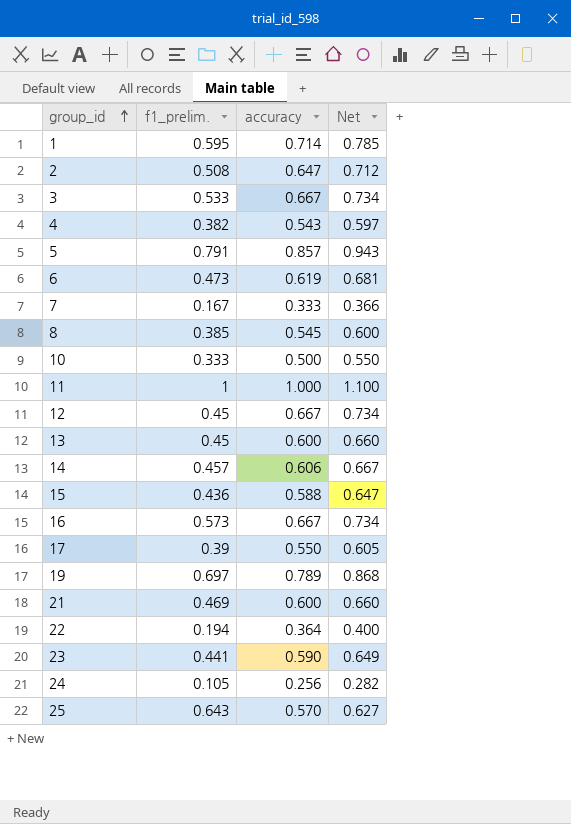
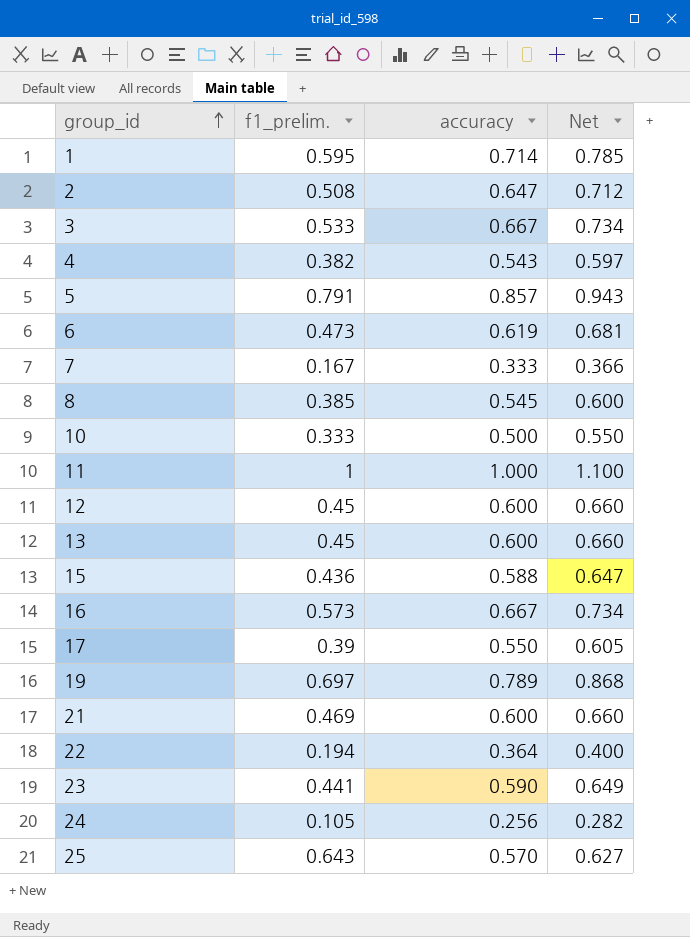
row 14: 0.457 | 0.606 | 0.667 -> none
12 | accuracy: 0.667 -> 0.600
12 | Net: 0.734 -> 0.660

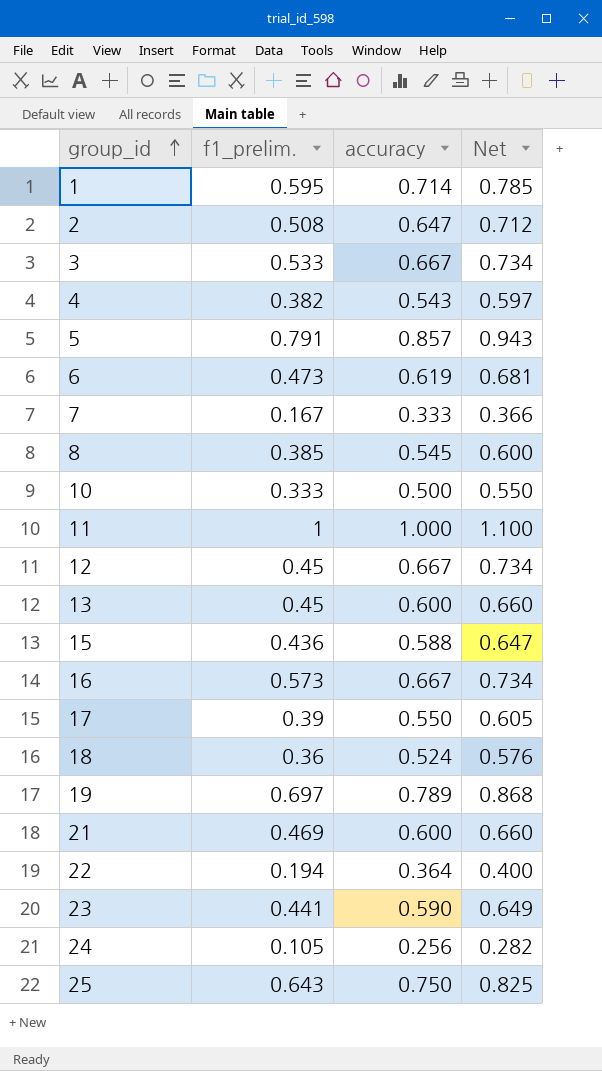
12 | accuracy: 0.600 -> 0.667
12 | Net: 0.660 -> 0.734
row 18: none -> 0.36 | 0.524 | 0.576
25 | accuracy: 0.570 -> 0.750
25 | Net: 0.627 -> 0.825

